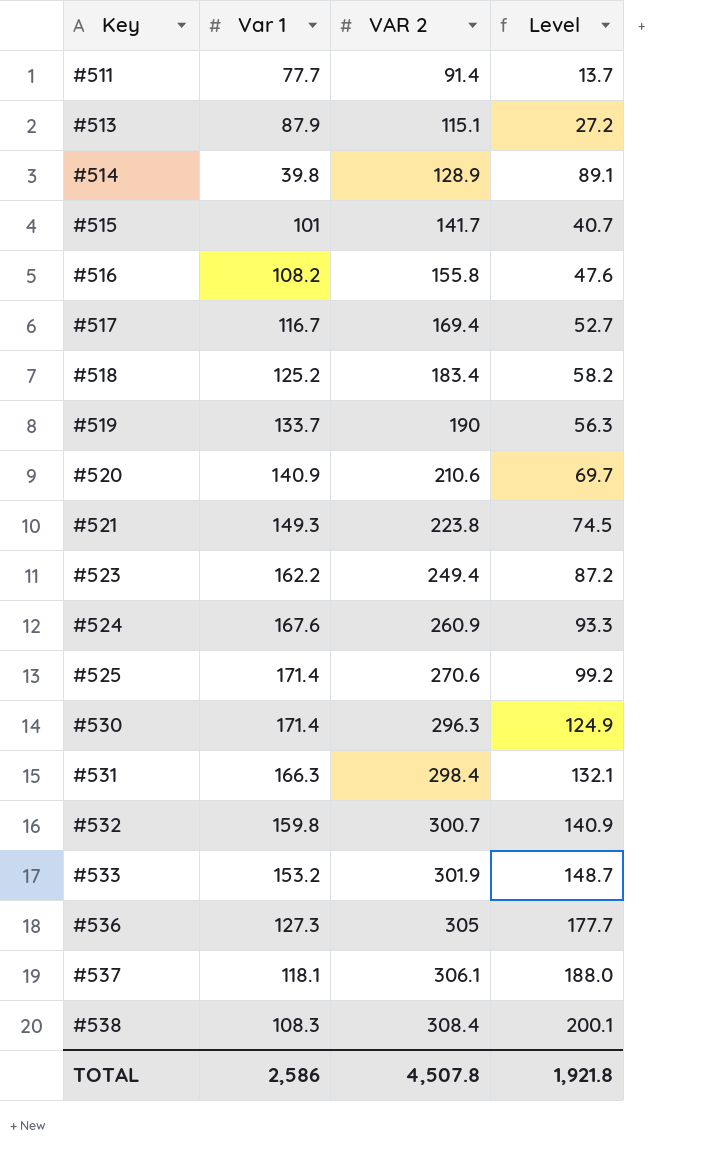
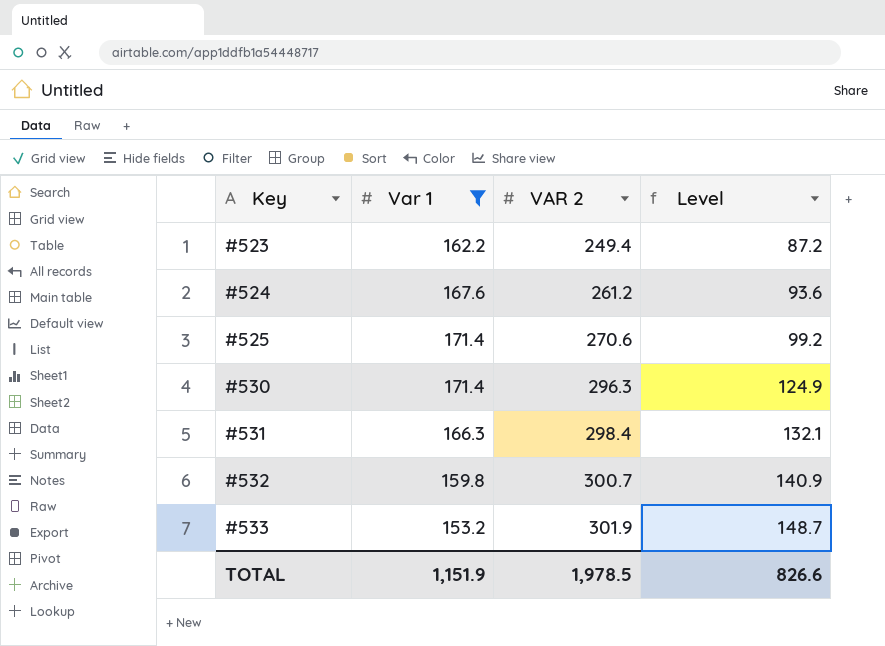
filter: none -> Var 1 >= 153.2
#524 | VAR 2: 260.9 -> 261.2
#524 | Level: 93.3 -> 93.6
TOTAL | Var 1: 2,586 -> 1,151.9
TOTAL | VAR 2: 4,507.8 -> 1,978.5
TOTAL | Level: 1,921.8 -> 826.6

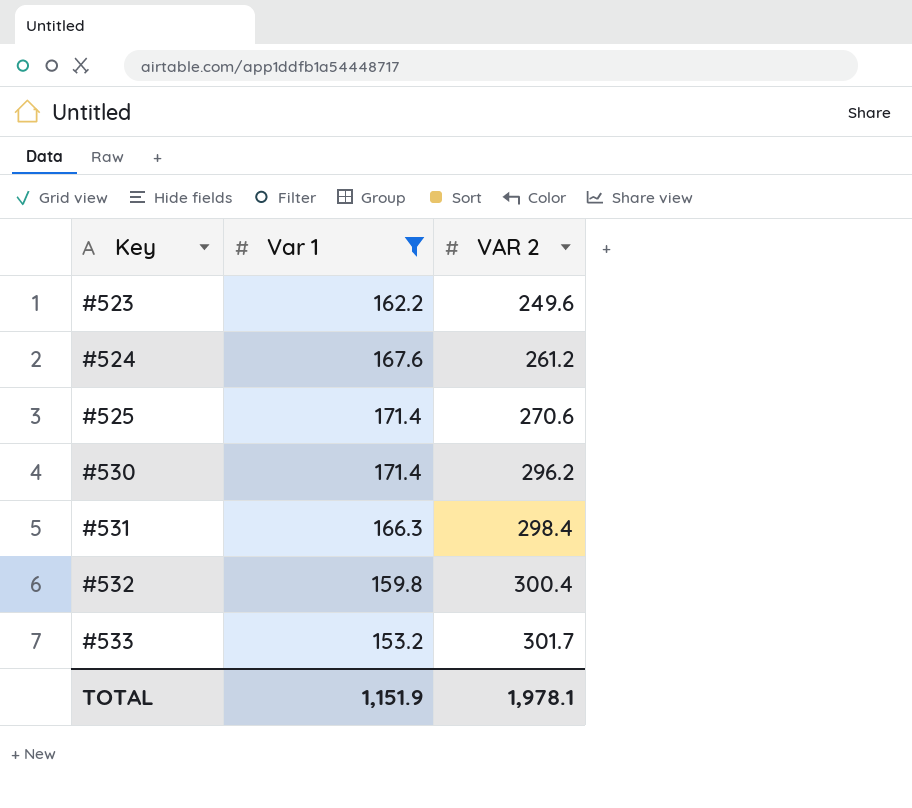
column Level | formula: [VAR 2] - [Var 1] -> none
#523 | VAR 2: 249.4 -> 249.6
#530 | VAR 2: 296.3 -> 296.2
#532 | VAR 2: 300.7 -> 300.4
#533 | VAR 2: 301.9 -> 301.7
TOTAL | VAR 2: 1,978.5 -> 1,978.1

